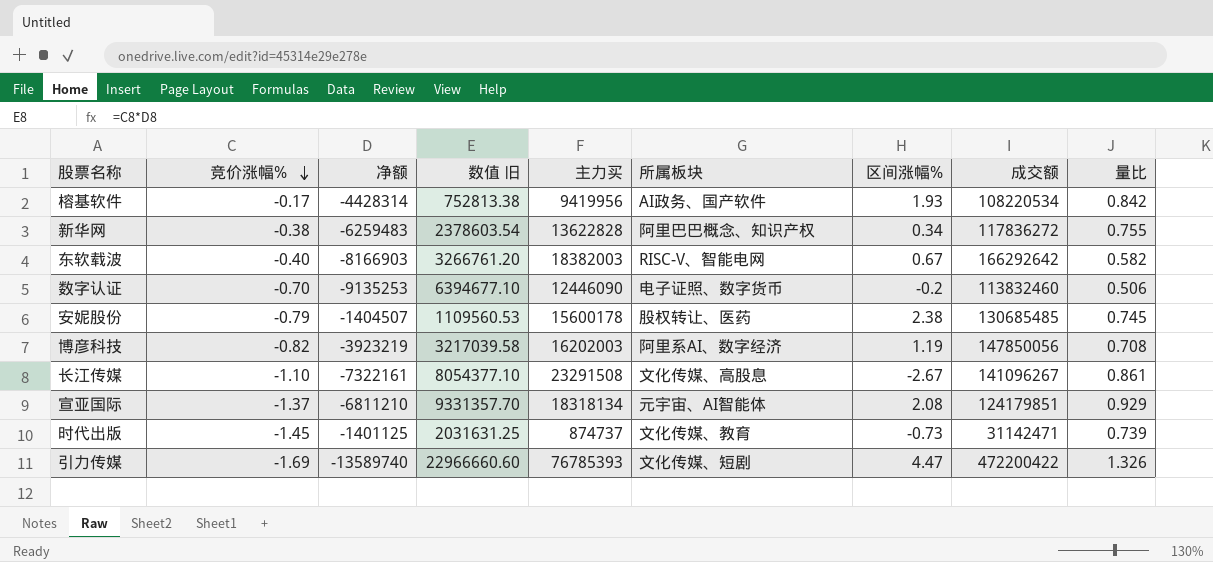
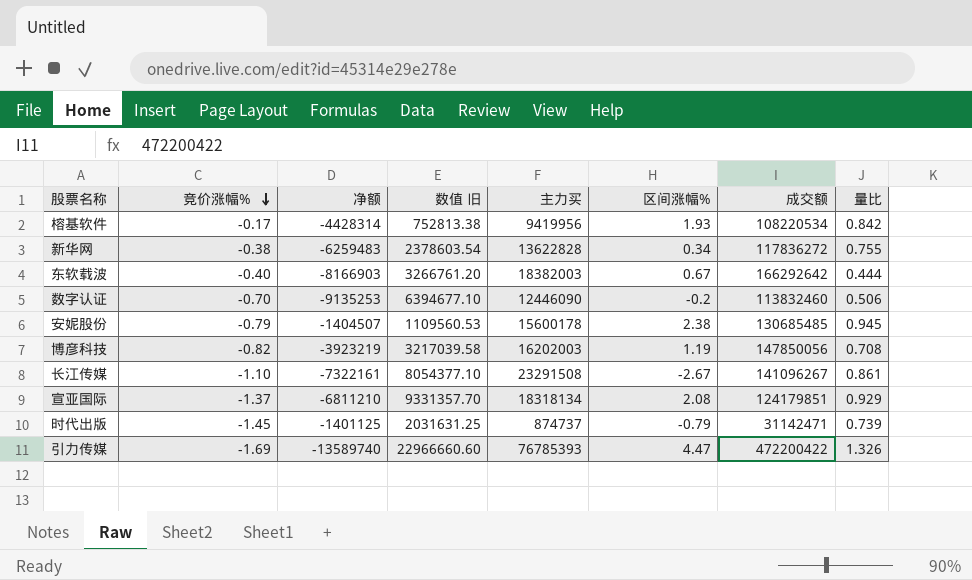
column 所属板块 | position: 6 -> none
东软载波 | 量比: 0.582 -> 0.444
安妮股份 | 量比: 0.745 -> 0.945
时代出版 | 区间涨幅%: -0.73 -> -0.79

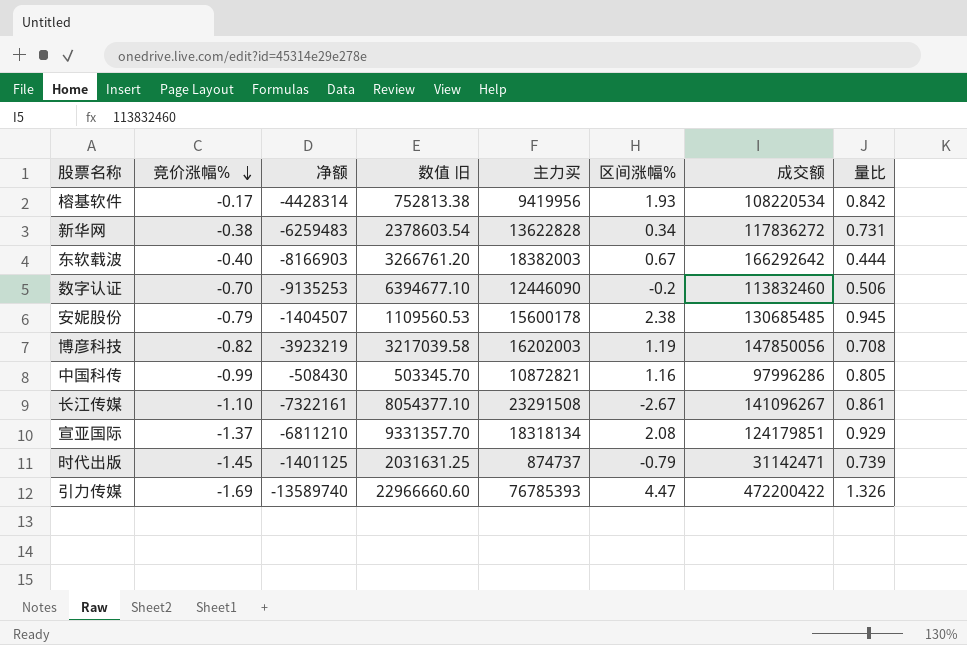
新华网 | 量比: 0.755 -> 0.731
row 中国科传: none -> -0.99 | -508430 | 503345.70 | 10872821 | 1.16 | 97996286 | 0.805

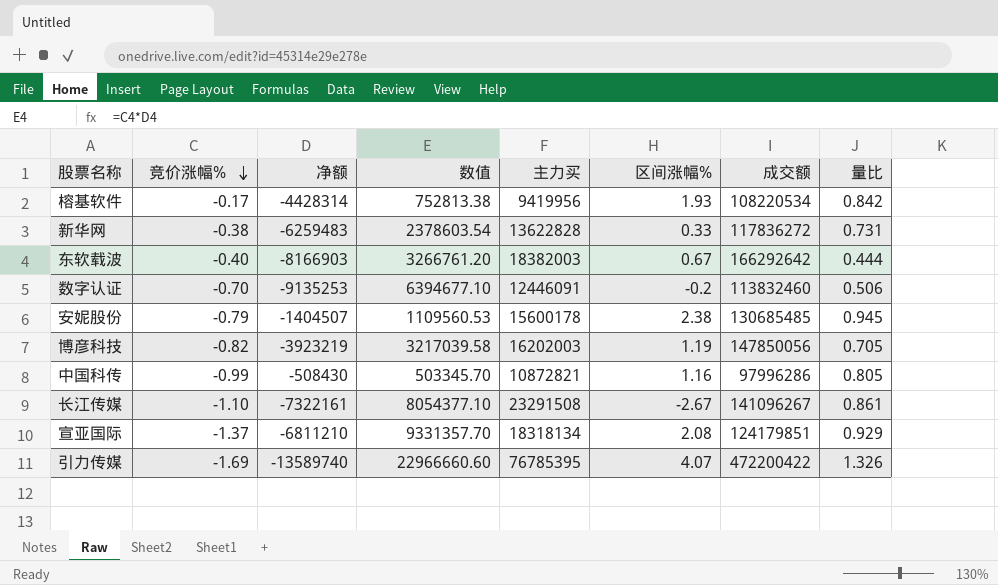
column name: 数值 旧 -> 数值
row 时代出版: -1.45 | -1401125 | 2031631.25 | 874737 | -0.79 | 31142471 | 0.739 -> none
新华网 | 区间涨幅%: 0.34 -> 0.33
数字认证 | 主力买: 12446090 -> 12446091
博彦科技 | 量比: 0.708 -> 0.705
引力传媒 | 主力买: 76785393 -> 76785395
引力传媒 | 区间涨幅%: 4.47 -> 4.07

